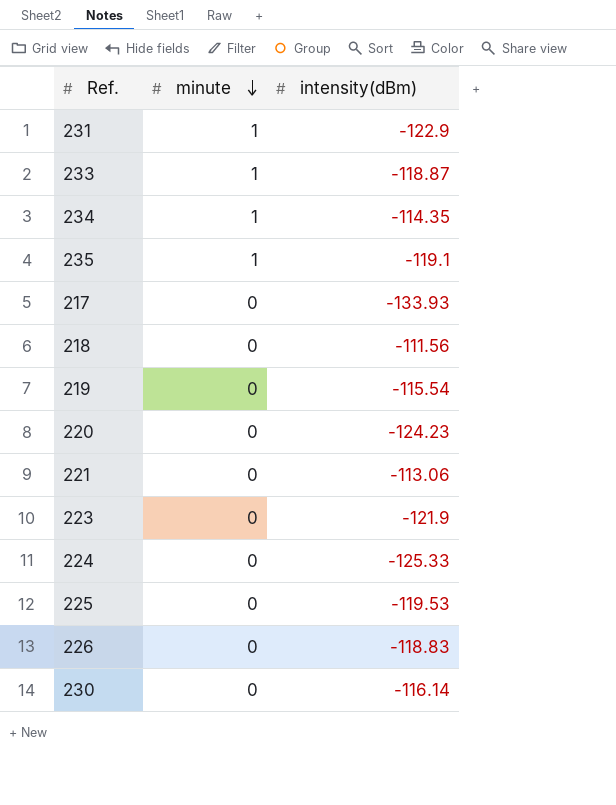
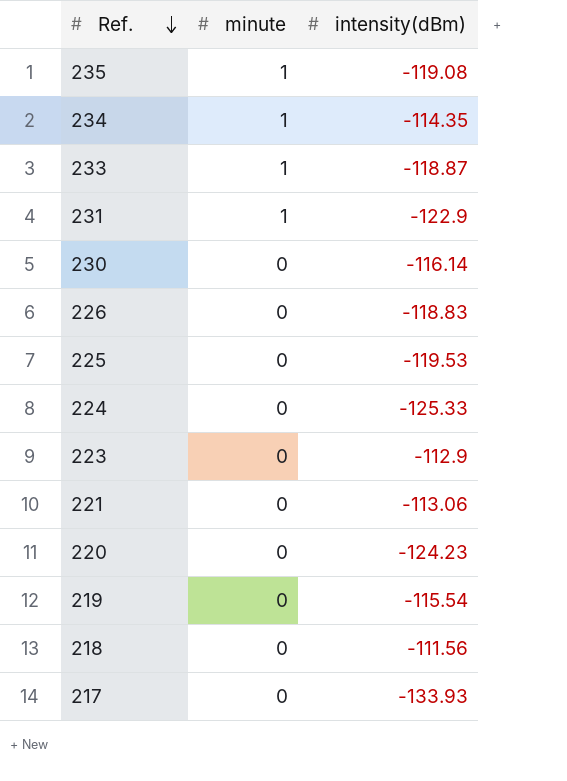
row order: minute descending -> Ref. descending
235 | intensity(dBm): -119.1 -> -119.08
223 | intensity(dBm): -121.9 -> -112.9

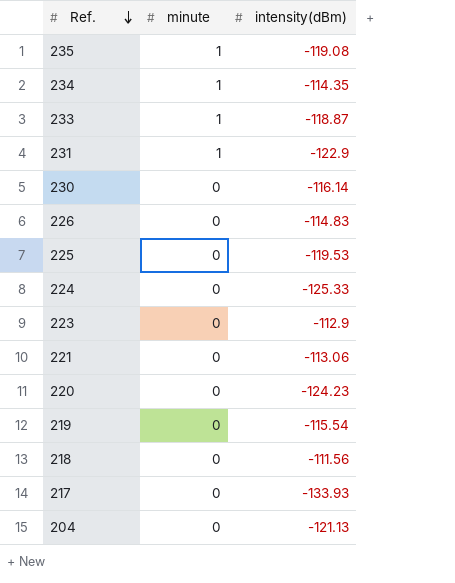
226 | intensity(dBm): -118.83 -> -114.83
row 204: none -> 0 | -121.13

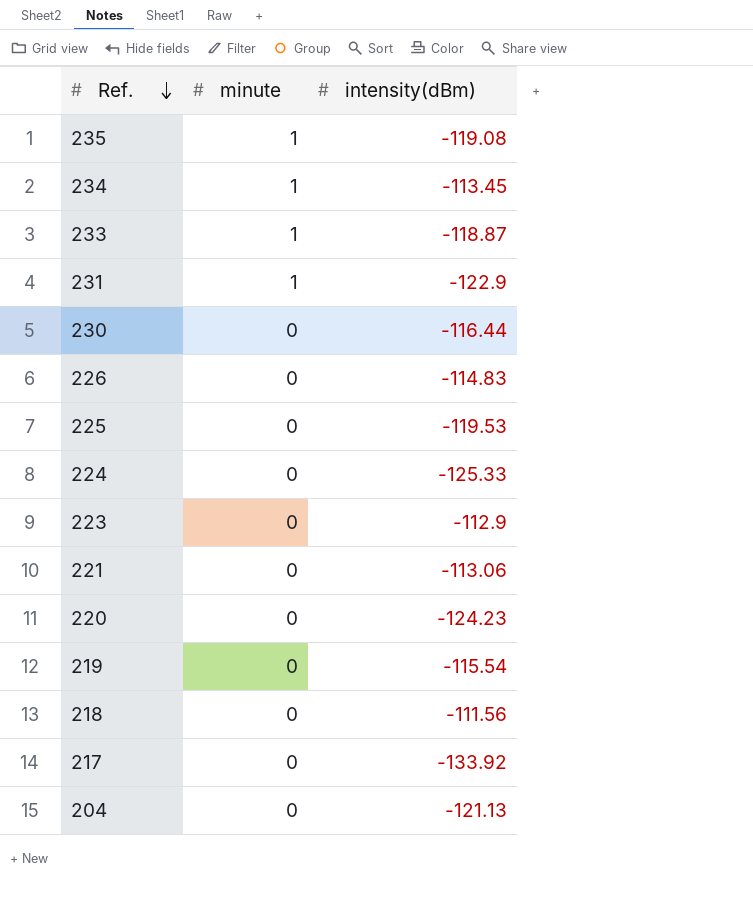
234 | intensity(dBm): -114.35 -> -113.45
230 | intensity(dBm): -116.14 -> -116.44
217 | intensity(dBm): -133.93 -> -133.92

